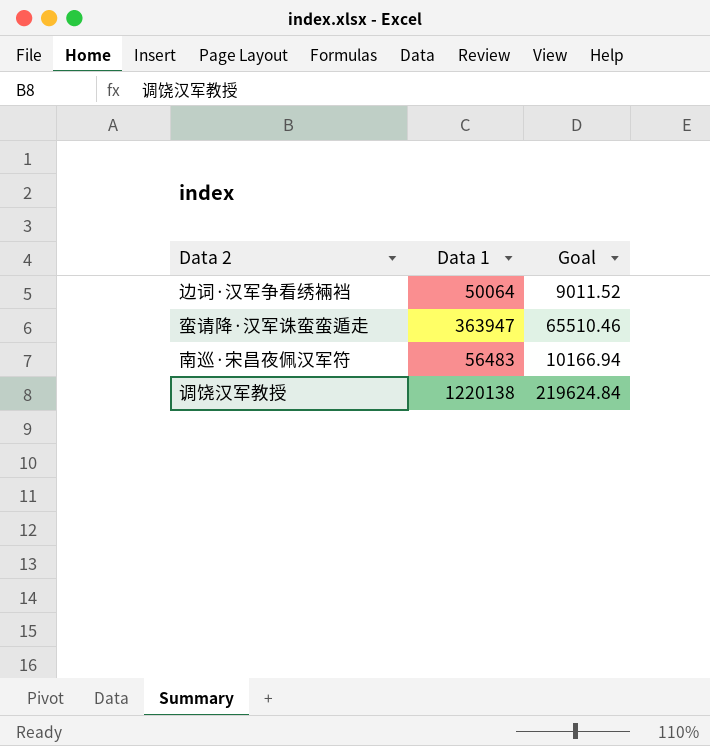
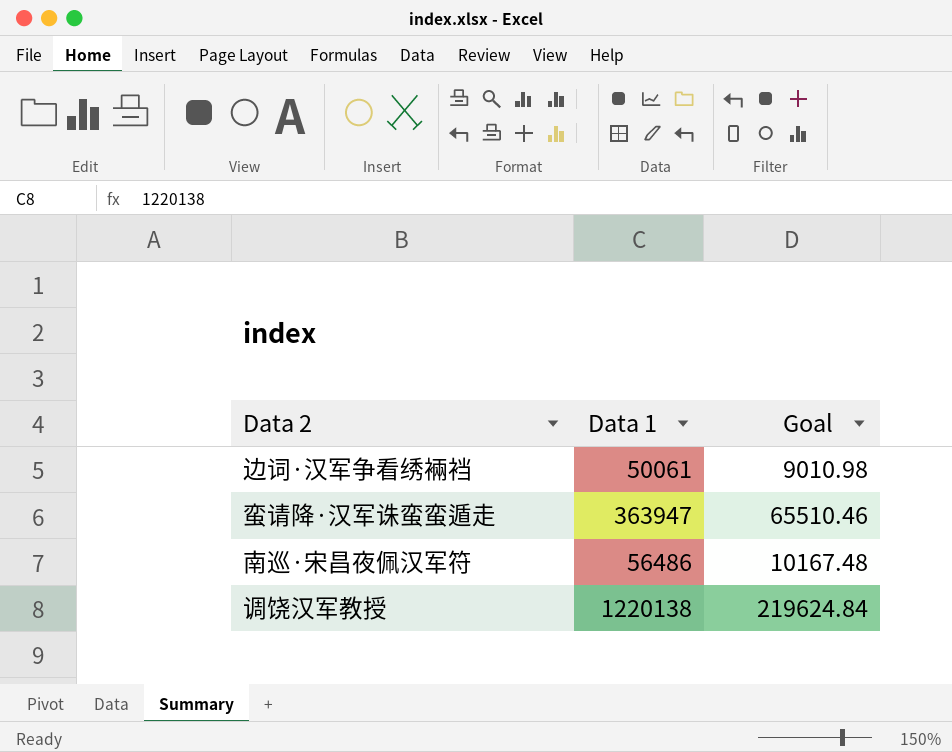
边词·汉军争看绣裲裆 | Data 1: 50064 -> 50061
边词·汉军争看绣裲裆 | Goal: 9011.52 -> 9010.98
南巡·宋昌夜佩汉军符 | Data 1: 56483 -> 56486
南巡·宋昌夜佩汉军符 | Goal: 10166.94 -> 10167.48

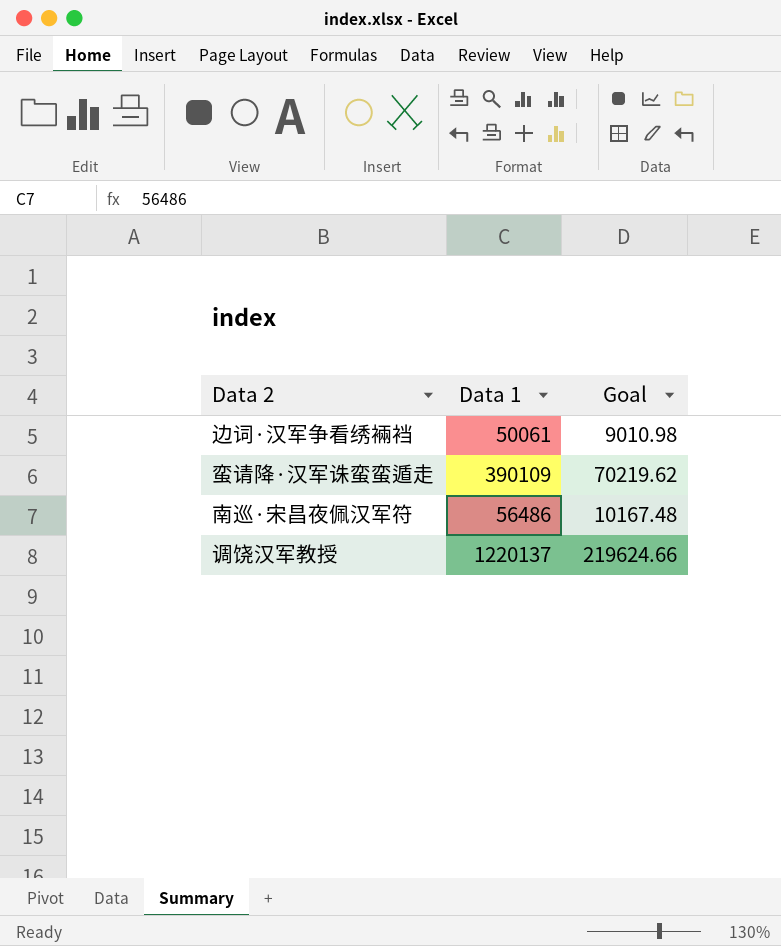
蛮请降·汉军诛蛮蛮遁走 | Data 1: 363947 -> 390109
蛮请降·汉军诛蛮蛮遁走 | Goal: 65510.46 -> 70219.62
调饶汉军教授 | Data 1: 1220138 -> 1220137
调饶汉军教授 | Goal: 219624.84 -> 219624.66

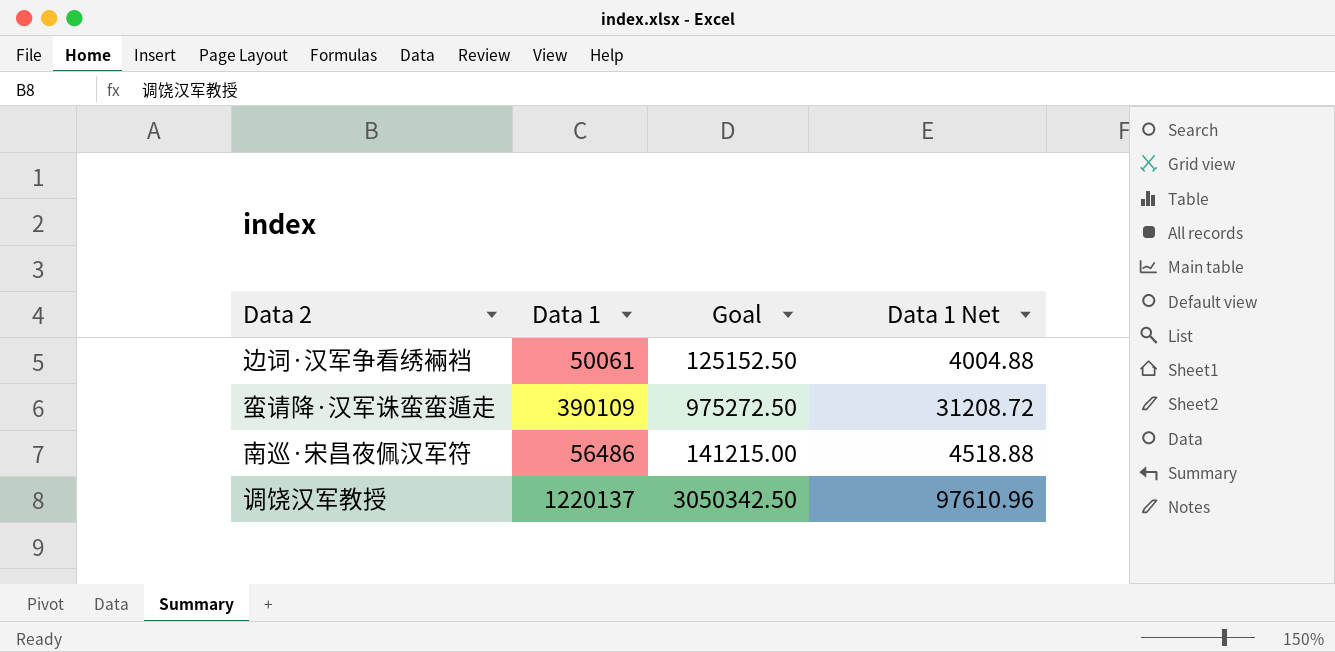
column Goal | formula: [Data 1] * 0.18 -> [Data 1] * 2.5
column Data 1 Net | formula: none -> [Data 1] * 0.08

